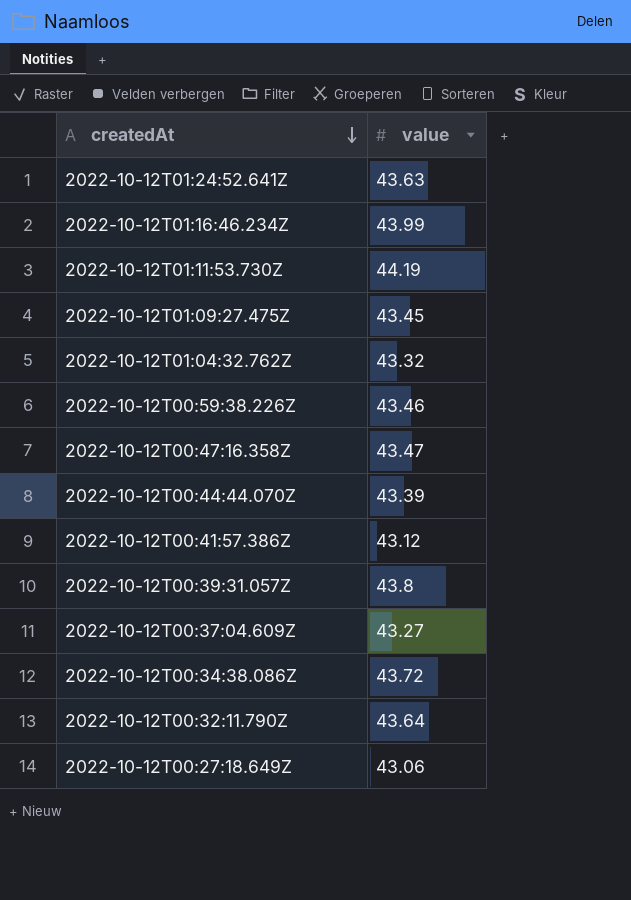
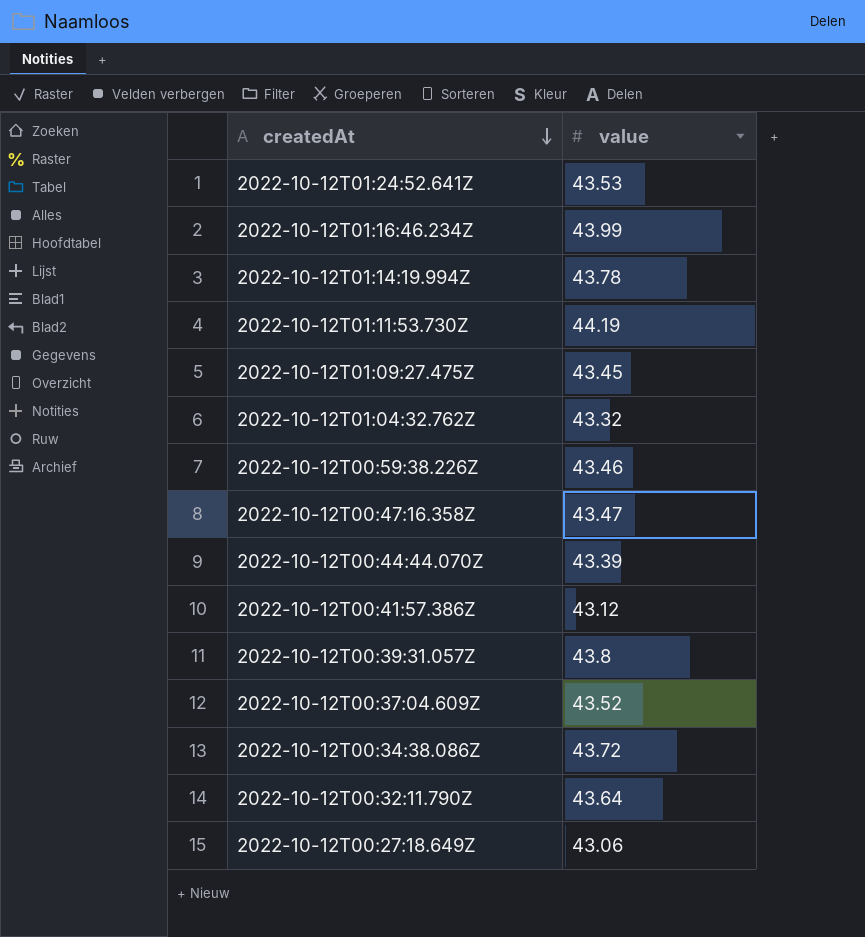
2022-10-12T01:24:52.641Z | value: 43.63 -> 43.53
row 2022-10-12T01:14:19.994Z: none -> 43.78
2022-10-12T00:37:04.609Z | value: 43.27 -> 43.52

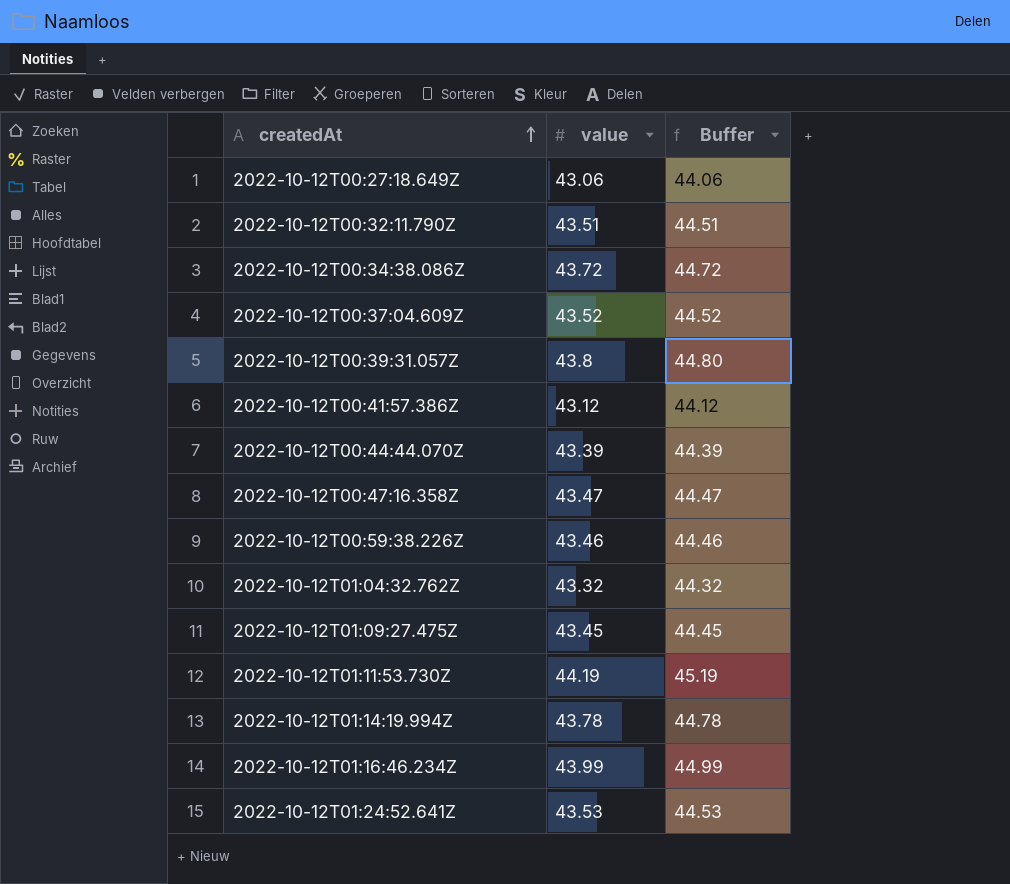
row order: createdAt descending -> createdAt ascending
column Buffer | formula: none -> [value] + 1
2022-10-12T00:32:11.790Z | value: 43.64 -> 43.51

